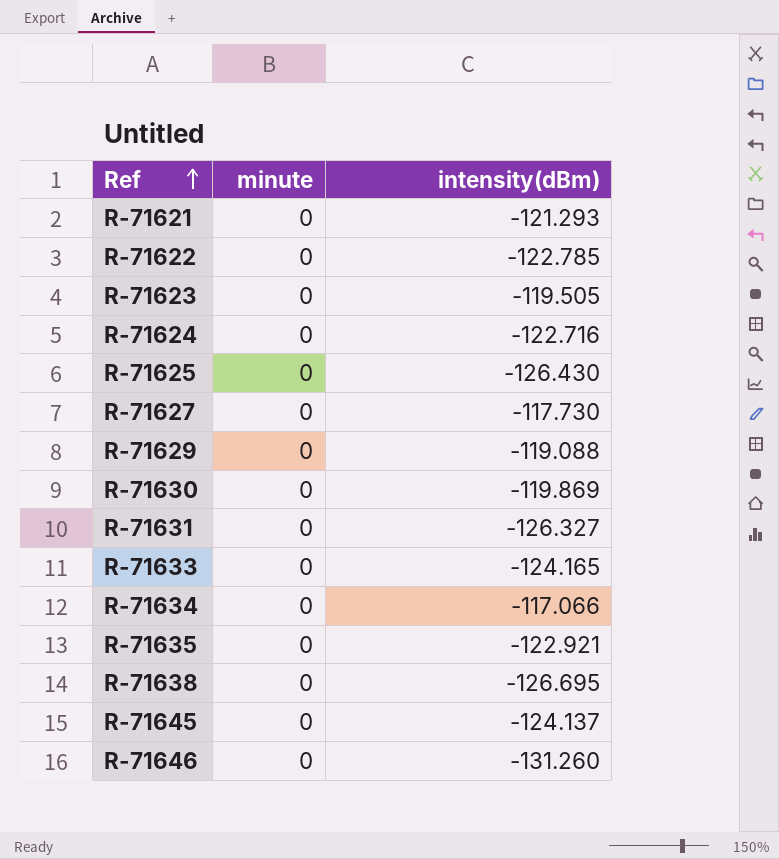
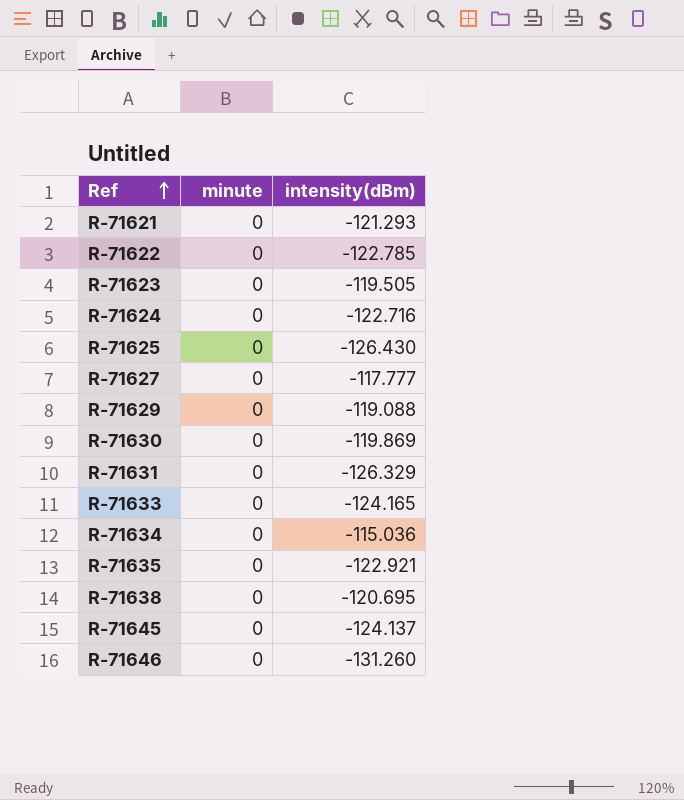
R-71627 | intensity(dBm): -117.730 -> -117.777
R-71631 | intensity(dBm): -126.327 -> -126.329
R-71634 | intensity(dBm): -117.066 -> -115.036
R-71638 | intensity(dBm): -126.695 -> -120.695

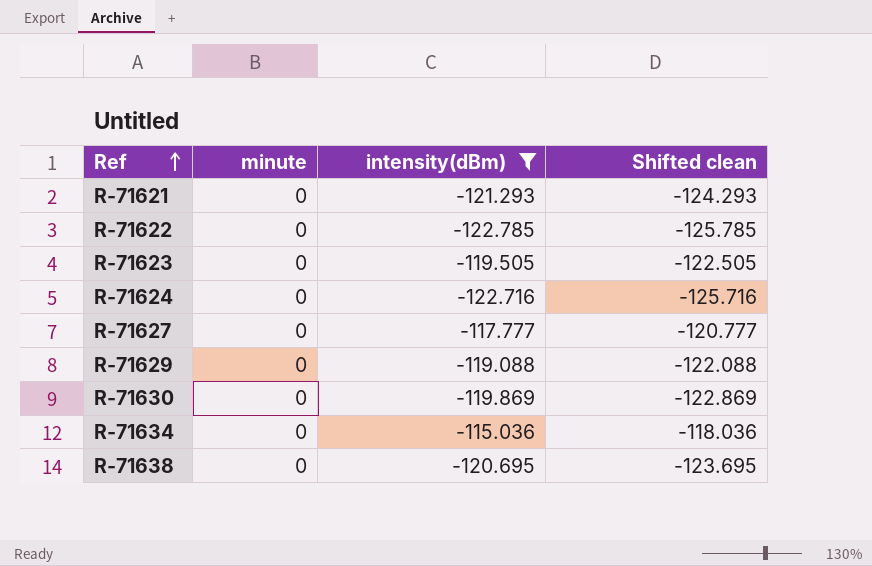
filter: none -> intensity(dBm) >= -122.785
column Shifted clean | formula: none -> [intensity(dBm)] - 3

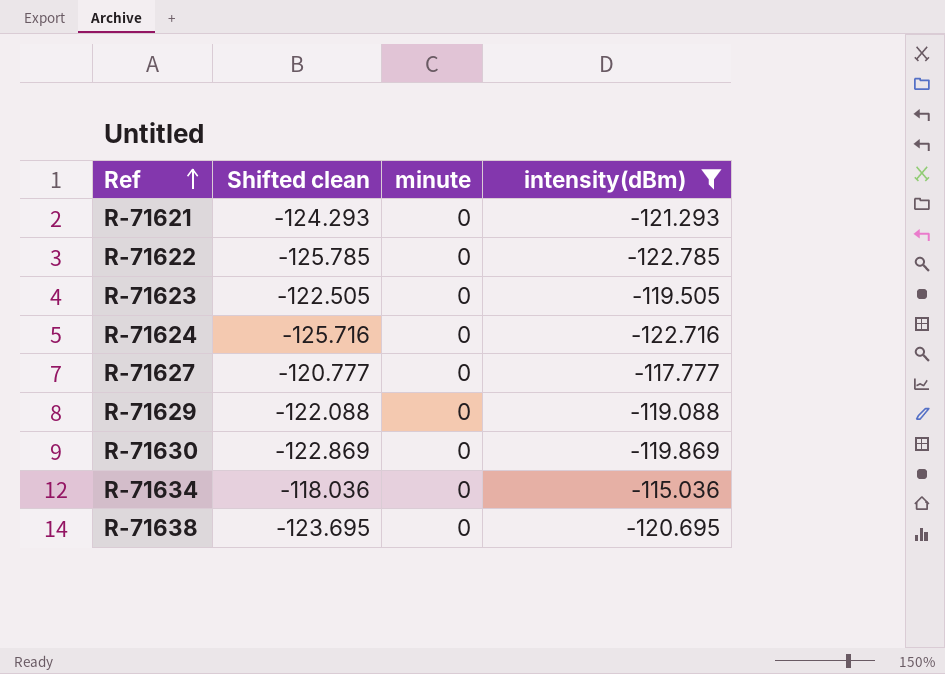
column Shifted clean | position: 4 -> 2

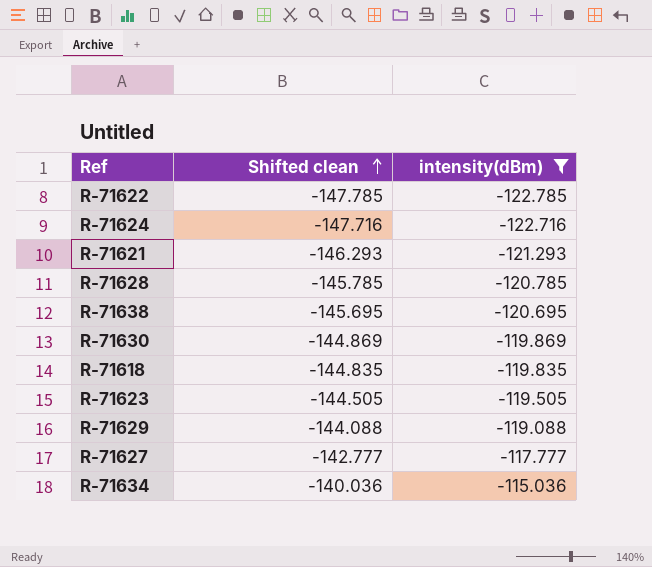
row order: Ref ascending -> Shifted clean ascending
column minute | position: 3 -> none
column Shifted clean | formula: [intensity(dBm)] - 3 -> [intensity(dBm)] - 25
row R-71628: none -> -145.785 | -120.785
row R-71618: none -> -144.835 | -119.835

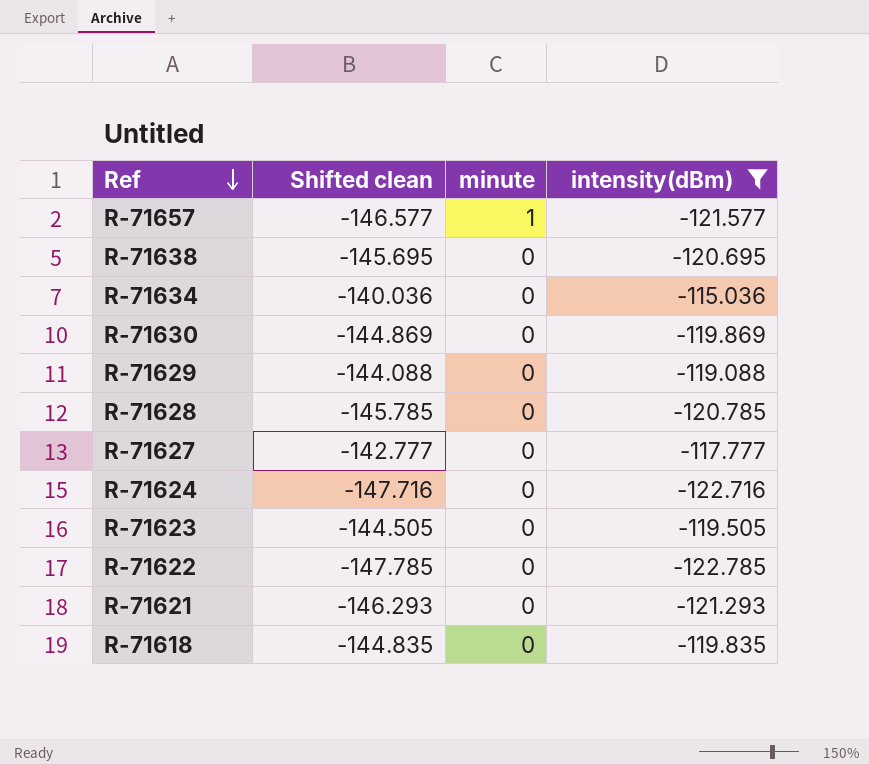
row order: Shifted clean ascending -> Ref descending
column minute | position: none -> 3
row R-71657: none -> -146.577 | 1 | -121.577

